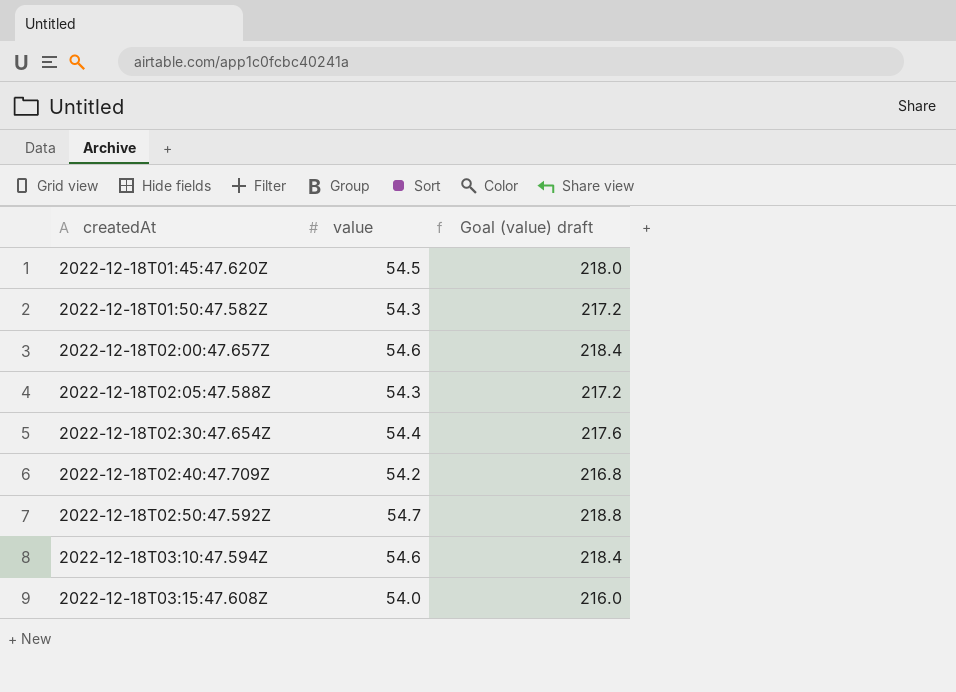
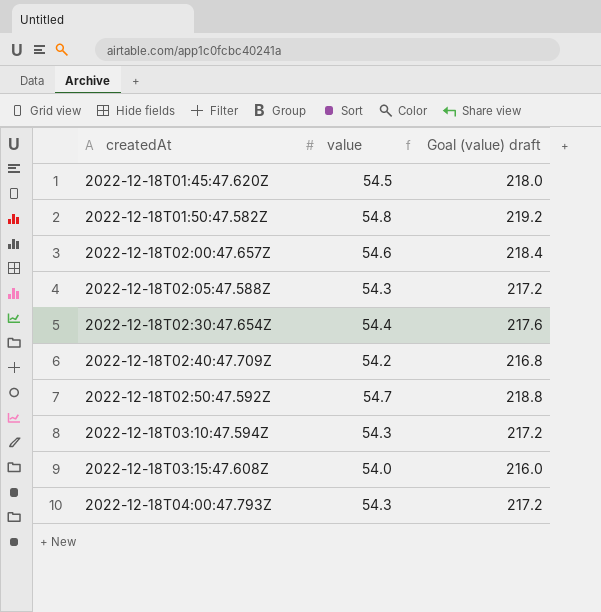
2022-12-18T01:50:47.582Z | value: 54.3 -> 54.8
2022-12-18T01:50:47.582Z | Goal (value) draft: 217.2 -> 219.2
2022-12-18T03:10:47.594Z | value: 54.6 -> 54.3
2022-12-18T03:10:47.594Z | Goal (value) draft: 218.4 -> 217.2
row 2022-12-18T04:00:47.793Z: none -> 54.3 | 217.2

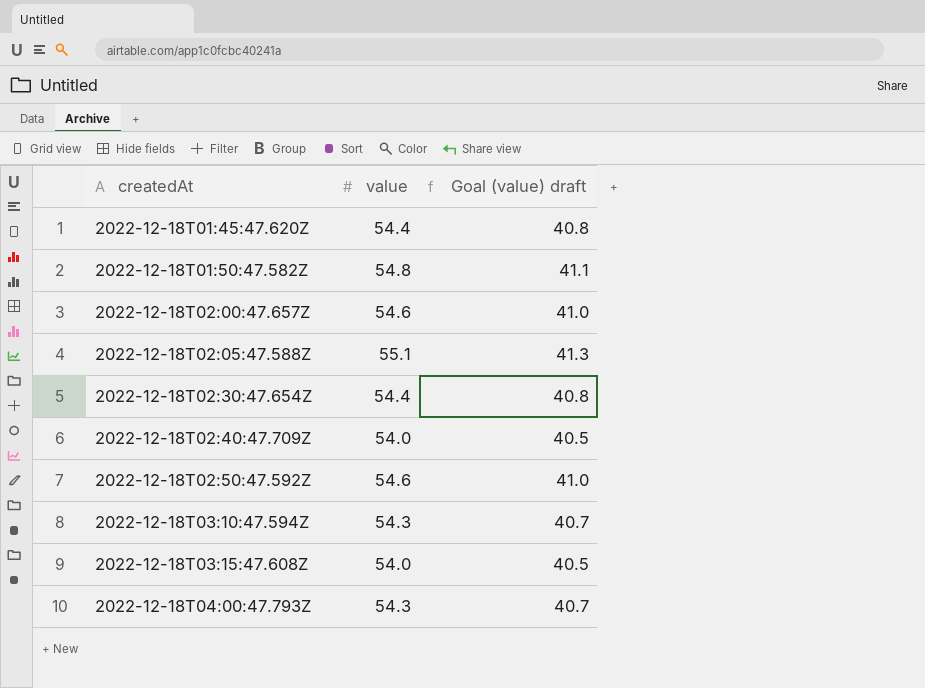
column Goal (value) draft | formula: [value] * 4 -> [value] * 0.75
2022-12-18T01:45:47.620Z | value: 54.5 -> 54.4
2022-12-18T02:05:47.588Z | value: 54.3 -> 55.1
2022-12-18T02:40:47.709Z | value: 54.2 -> 54.0
2022-12-18T02:50:47.592Z | value: 54.7 -> 54.6

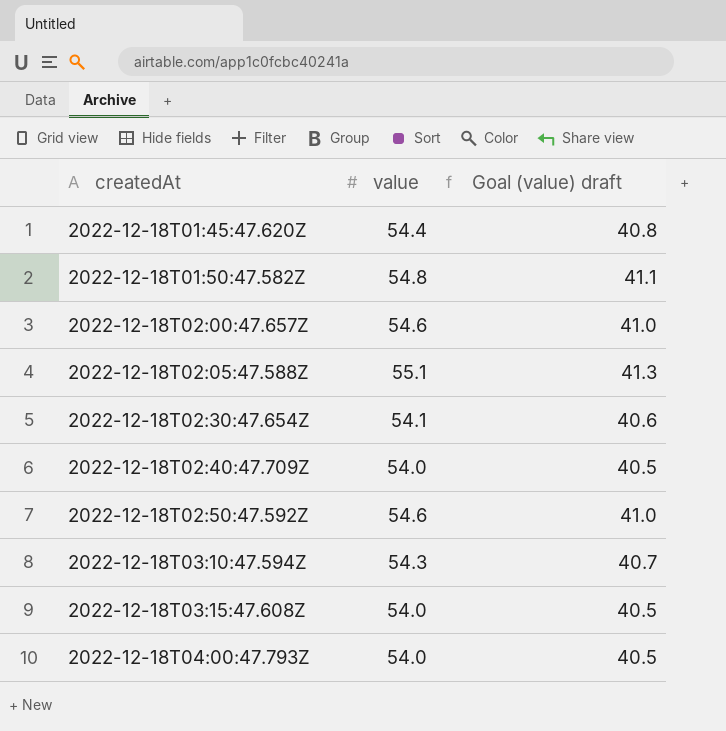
2022-12-18T02:30:47.654Z | value: 54.4 -> 54.1
2022-12-18T02:30:47.654Z | Goal (value) draft: 40.8 -> 40.6
2022-12-18T04:00:47.793Z | value: 54.3 -> 54.0
2022-12-18T04:00:47.793Z | Goal (value) draft: 40.7 -> 40.5

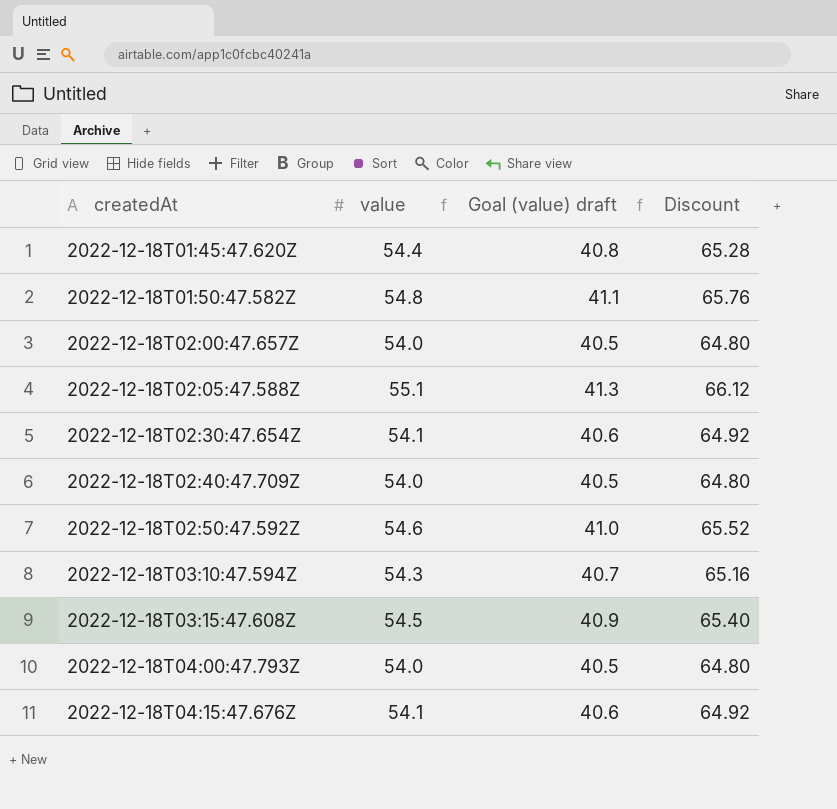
column Discount | formula: none -> [value] * 1.2
2022-12-18T02:00:47.657Z | value: 54.6 -> 54.0
2022-12-18T02:00:47.657Z | Goal (value) draft: 41.0 -> 40.5
2022-12-18T03:15:47.608Z | value: 54.0 -> 54.5
2022-12-18T03:15:47.608Z | Goal (value) draft: 40.5 -> 40.9
row 2022-12-18T04:15:47.676Z: none -> 54.1 | 40.6 | 64.92

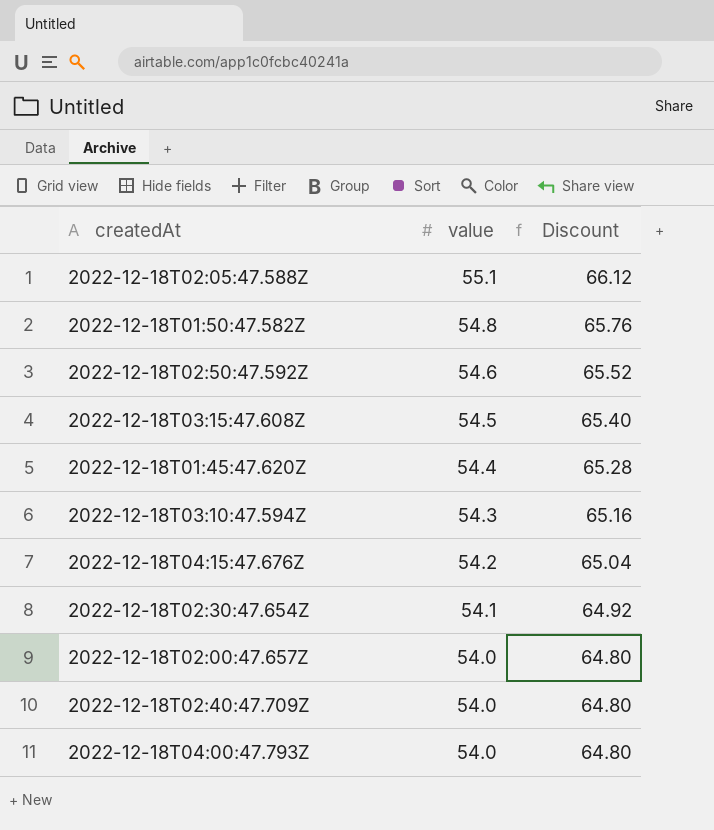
row order: createdAt ascending -> value descending
column Goal (value) draft | formula: [value] * 0.75 -> none
2022-12-18T04:15:47.676Z | value: 54.1 -> 54.2
2022-12-18T04:15:47.676Z | Discount: 64.92 -> 65.04

